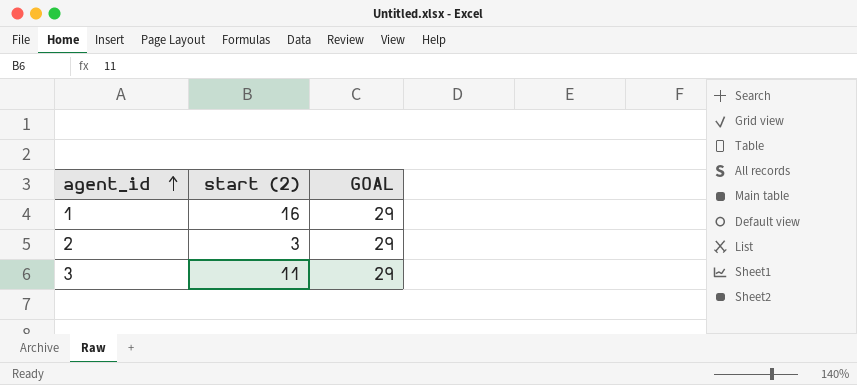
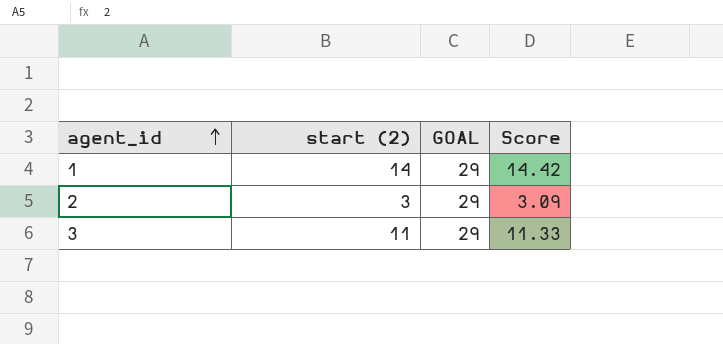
column Score | formula: none -> [start (2)] * 1.03
1 | start (2): 16 -> 14

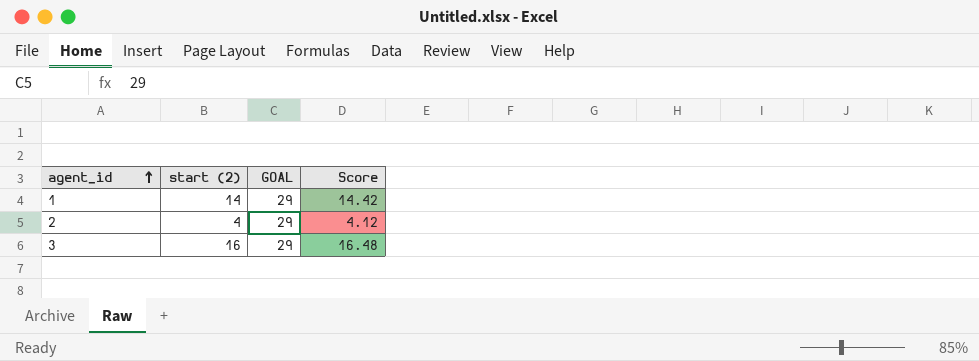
2 | start (2): 3 -> 4
2 | Score: 3.09 -> 4.12
3 | start (2): 11 -> 16
3 | Score: 11.33 -> 16.48

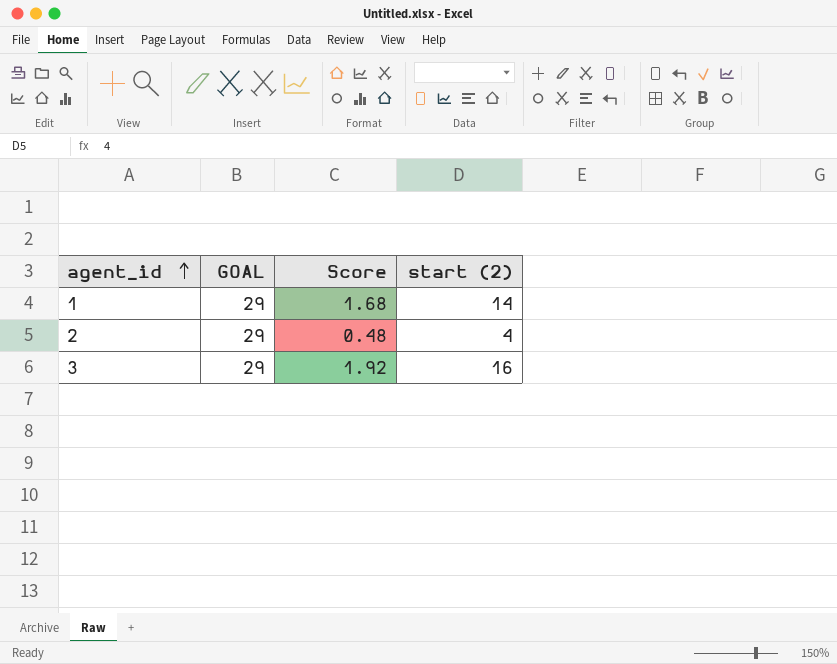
column Score | formula: [start (2)] * 1.03 -> [start (2)] * 0.12
column start (2) | position: 2 -> 4

